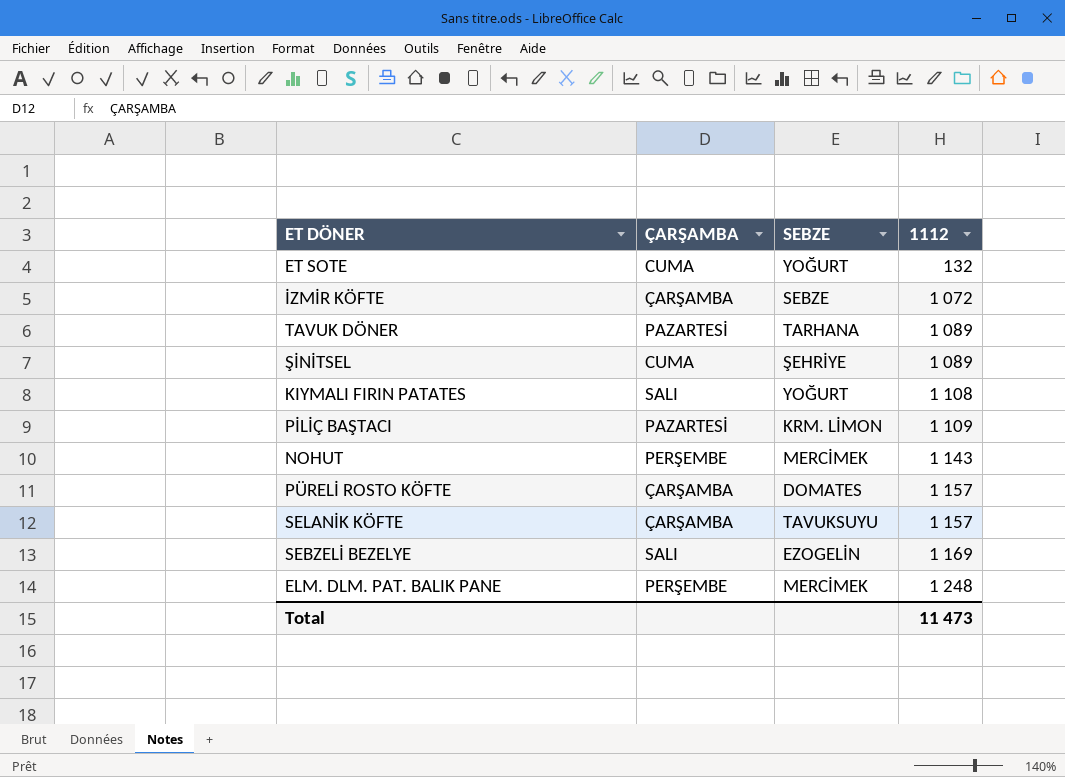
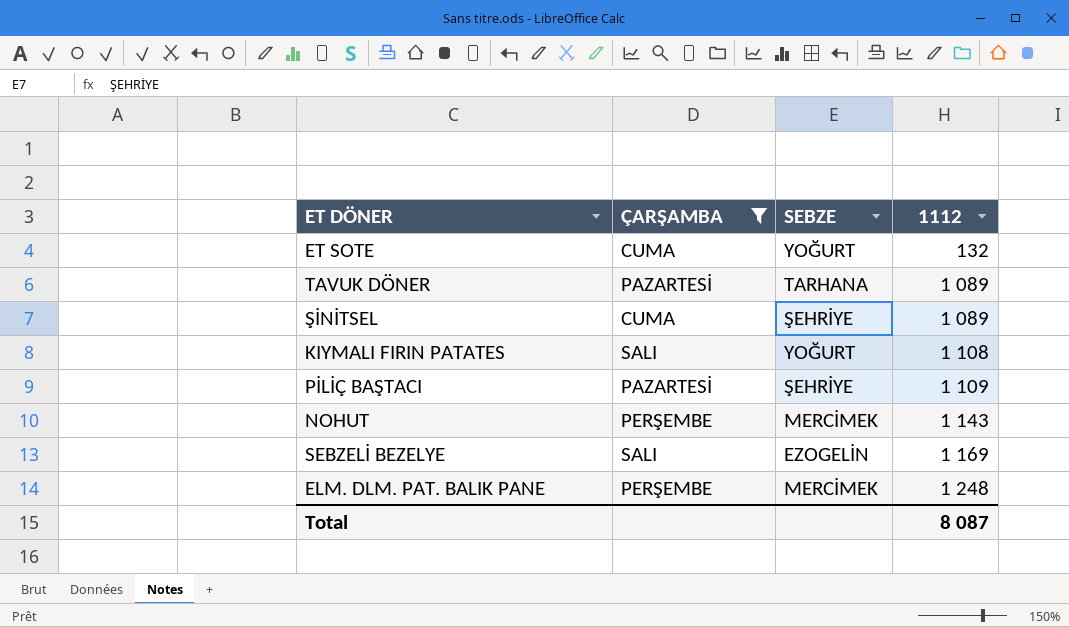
filter: none -> ÇARŞAMBA != ÇARŞAMBA
PİLİÇ BAŞTACI | SEBZE: KRM. LİMON -> ŞEHRİYE
Total | 1112: 11 473 -> 8 087

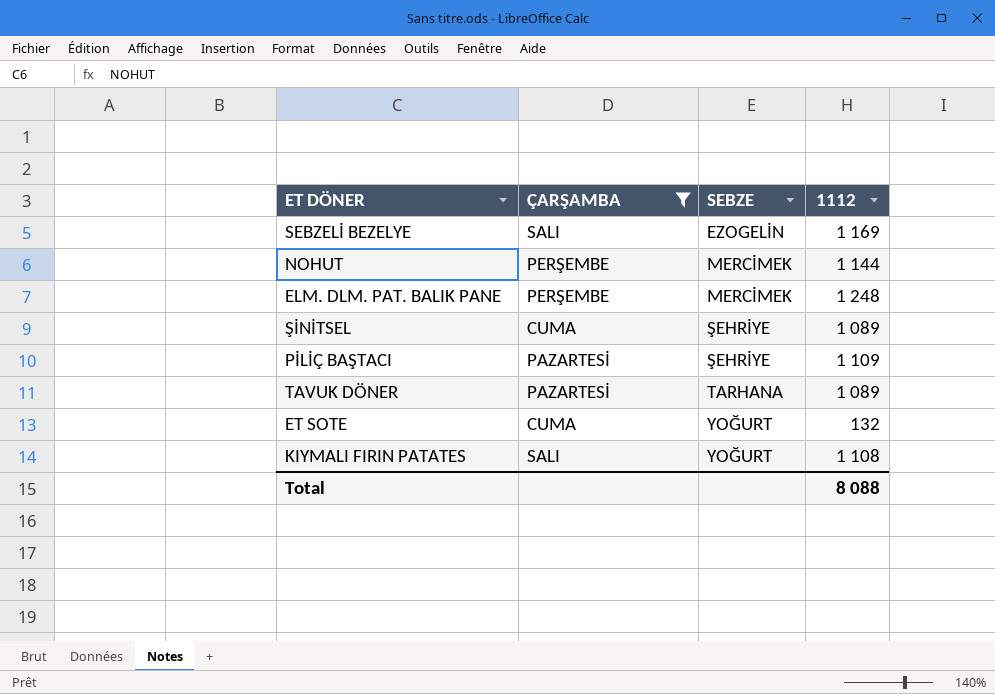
row order: 1112 ascending -> SEBZE ascending
NOHUT | 1112: 1 143 -> 1 144
Total | 1112: 8 087 -> 8 088

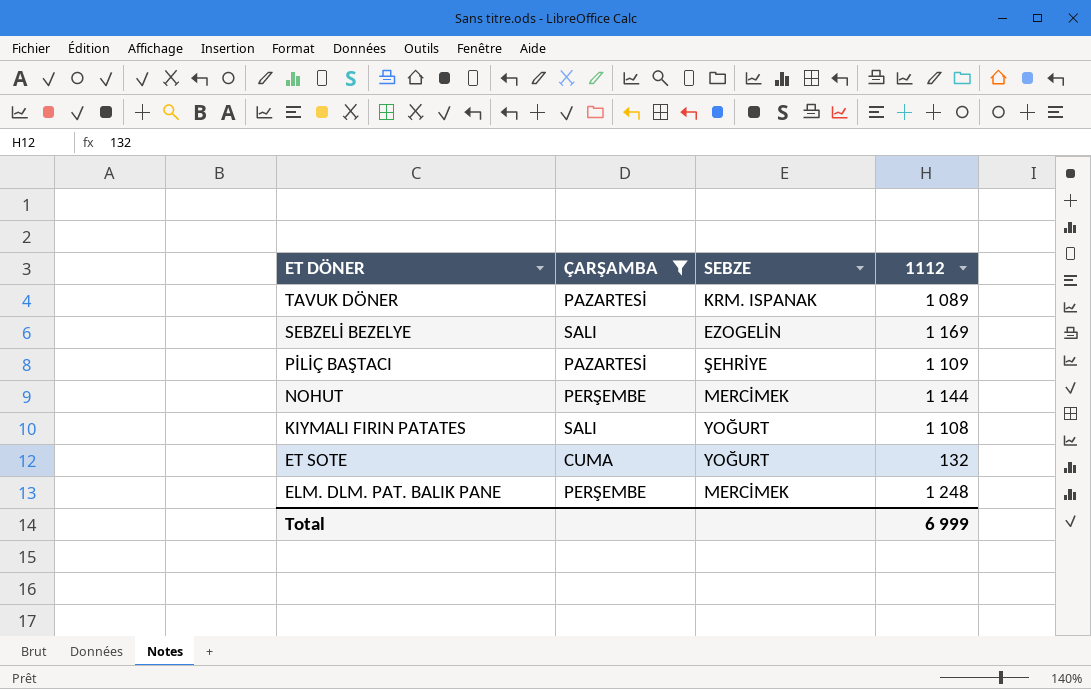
row order: SEBZE ascending -> ET DÖNER descending
row ŞİNİTSEL: CUMA | ŞEHRİYE | 1 089 -> none
TAVUK DÖNER | SEBZE: TARHANA -> KRM. ISPANAK
Total | 1112: 8 088 -> 6 999

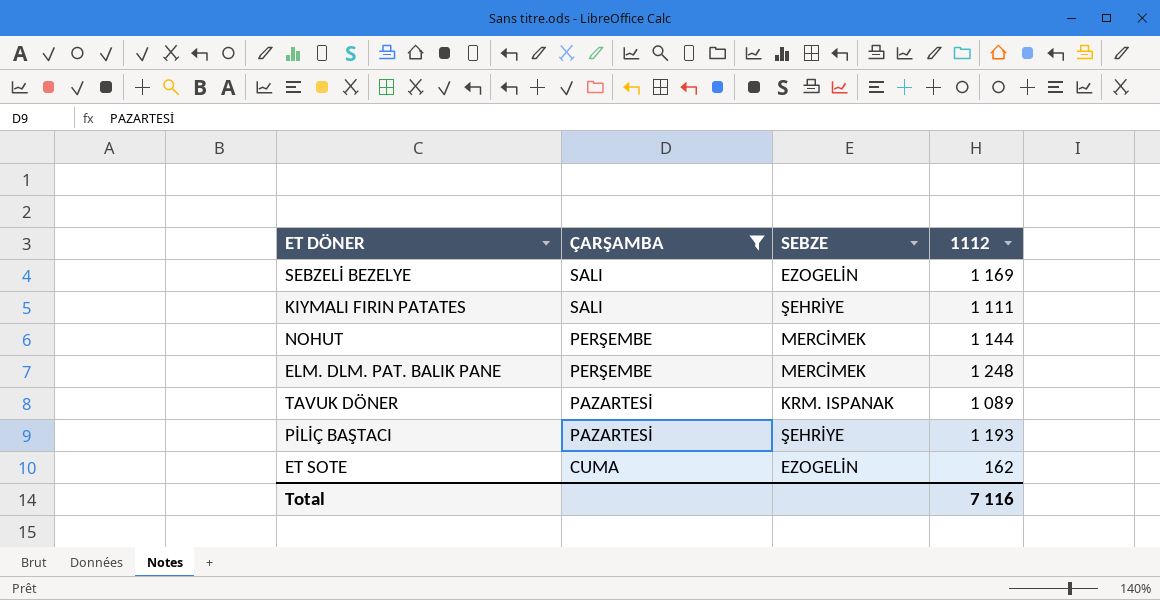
row order: ET DÖNER descending -> ÇARŞAMBA descending
KIYMALI FIRIN PATATES | SEBZE: YOĞURT -> ŞEHRİYE
KIYMALI FIRIN PATATES | 1112: 1 108 -> 1 111
PİLİÇ BAŞTACI | 1112: 1 109 -> 1 193
ET SOTE | SEBZE: YOĞURT -> EZOGELİN
ET SOTE | 1112: 132 -> 162
Total | 1112: 6 999 -> 7 116

